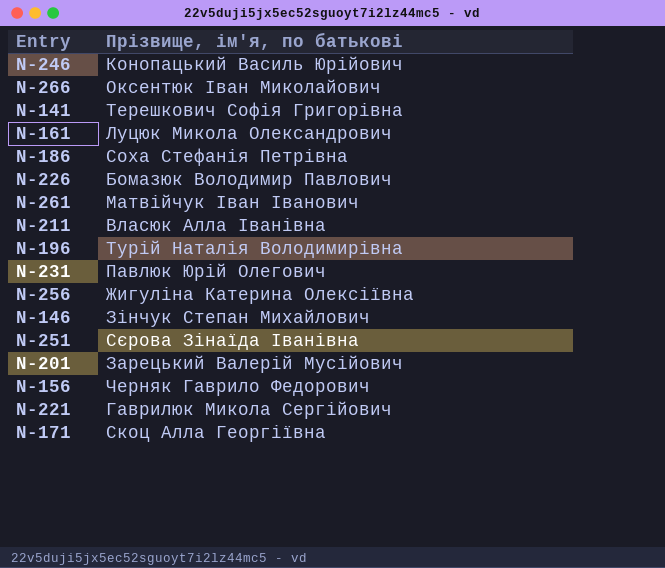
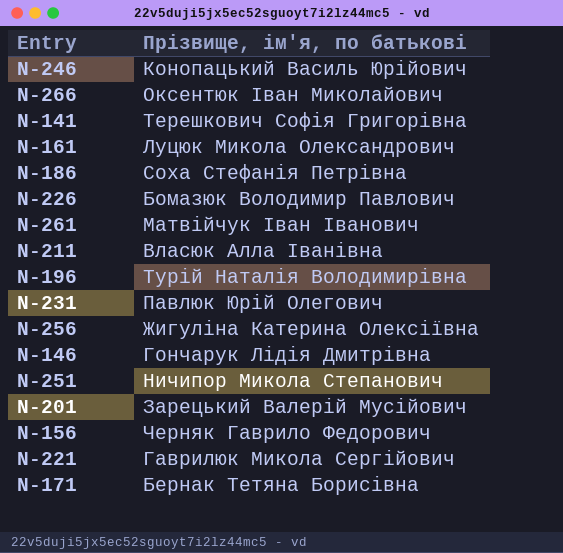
N-146 | Прізвище, ім'я, по батькові: Зінчук Степан Михайлович -> Гончарук Лідія Дмитрівна
N-251 | Прізвище, ім'я, по батькові: Сєрова Зінаїда Іванівна -> Ничипор Микола Степанович
N-171 | Прізвище, ім'я, по батькові: Скоц Алла Георгіївна -> Бернак Тетяна Борисівна

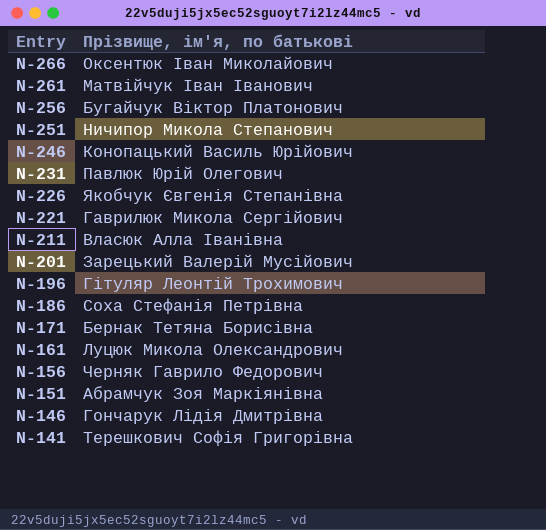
row order: none -> Entry descending
N-256 | Прізвище, ім'я, по батькові: Жигуліна Катерина Олексіївна -> Бугайчук Віктор Платонович
N-226 | Прізвище, ім'я, по батькові: Бомазюк Володимир Павлович -> Якобчук Євгенія Степанівна
N-196 | Прізвище, ім'я, по батькові: Турій Наталія Володимирівна -> Гітуляр Леонтій Трохимович
row N-151: none -> Абрамчук Зоя Маркіянівна

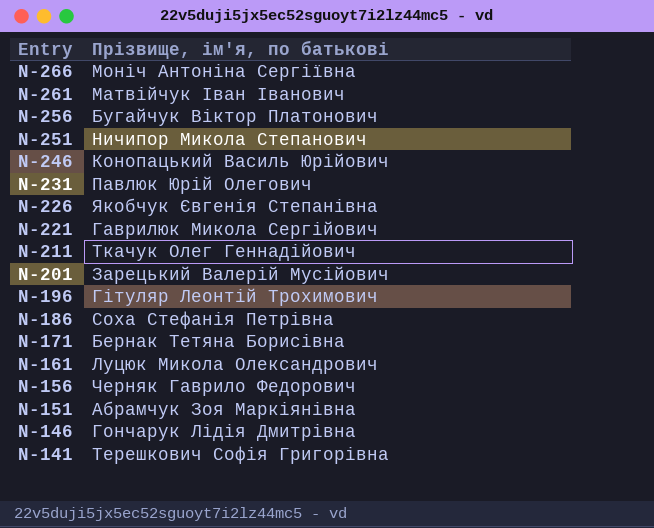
N-266 | Прізвище, ім'я, по батькові: Оксентюк Іван Миколайович -> Моніч Антоніна Сергіївна
N-211 | Прізвище, ім'я, по батькові: Власюк Алла Іванівна -> Ткачук Олег Геннадійович

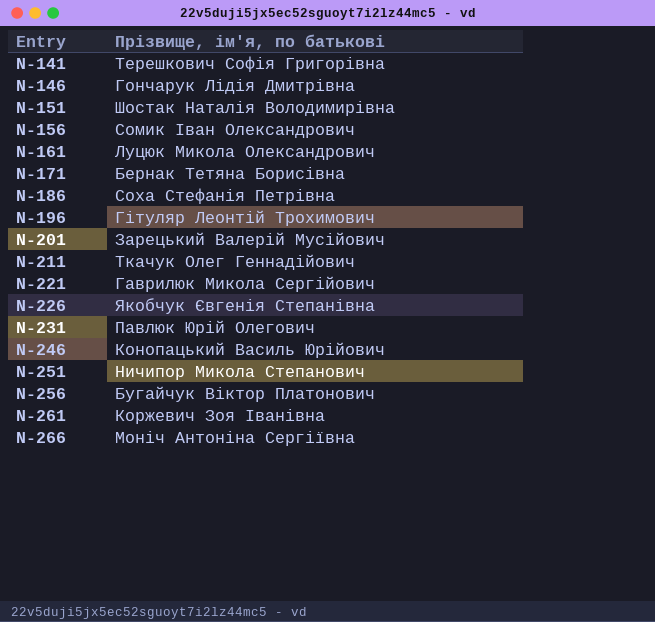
row order: Entry descending -> Entry ascending
N-151 | Прізвище, ім'я, по батькові: Абрамчук Зоя Маркіянівна -> Шостак Наталія Володимирівна
N-156 | Прізвище, ім'я, по батькові: Черняк Гаврило Федорович -> Сомик Іван Олександрович
N-261 | Прізвище, ім'я, по батькові: Матвійчук Іван Іванович -> Коржевич Зоя Іванівна

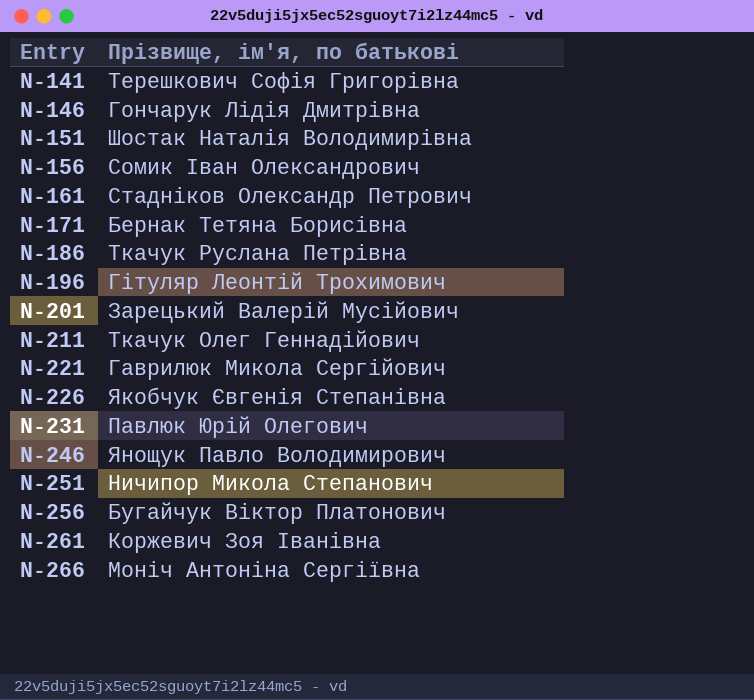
N-161 | Прізвище, ім'я, по батькові: Луцюк Микола Олександрович -> Стадніков Олександр Петрович
N-186 | Прізвище, ім'я, по батькові: Соха Стефанія Петрівна -> Ткачук Руслана Петрівна
N-246 | Прізвище, ім'я, по батькові: Конопацький Василь Юрійович -> Янощук Павло Володимирович

